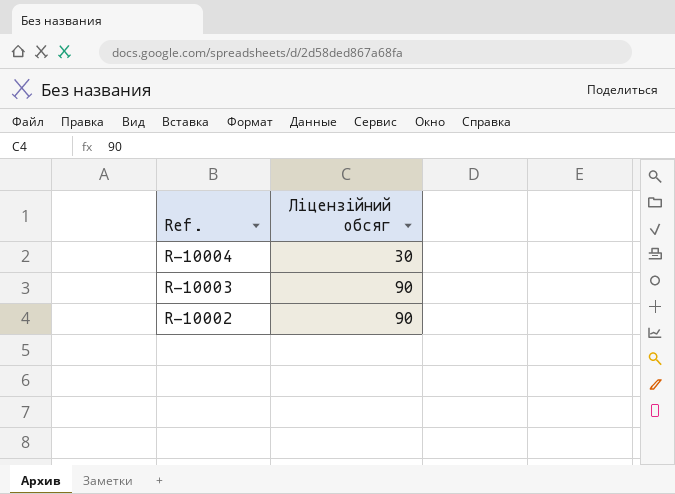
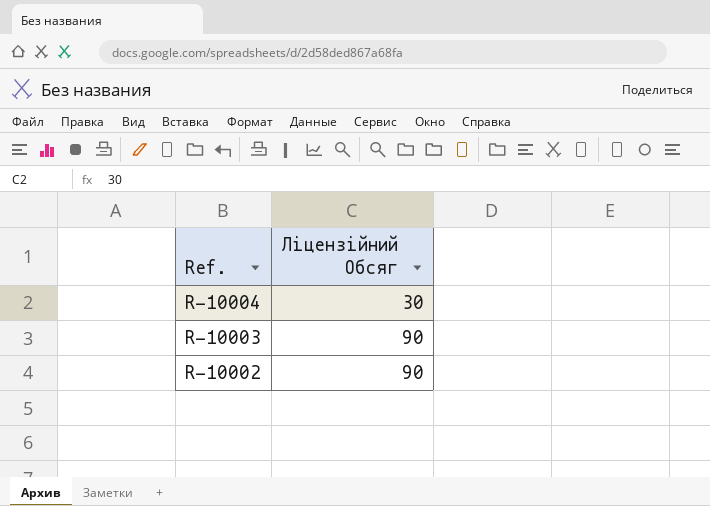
column name: Ліцензійний обсяг -> Ліцензійний Обсяг

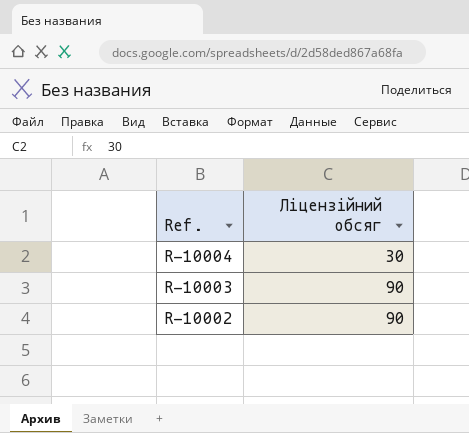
column name: Ліцензійний Обсяг -> Ліцензійний обсяг

